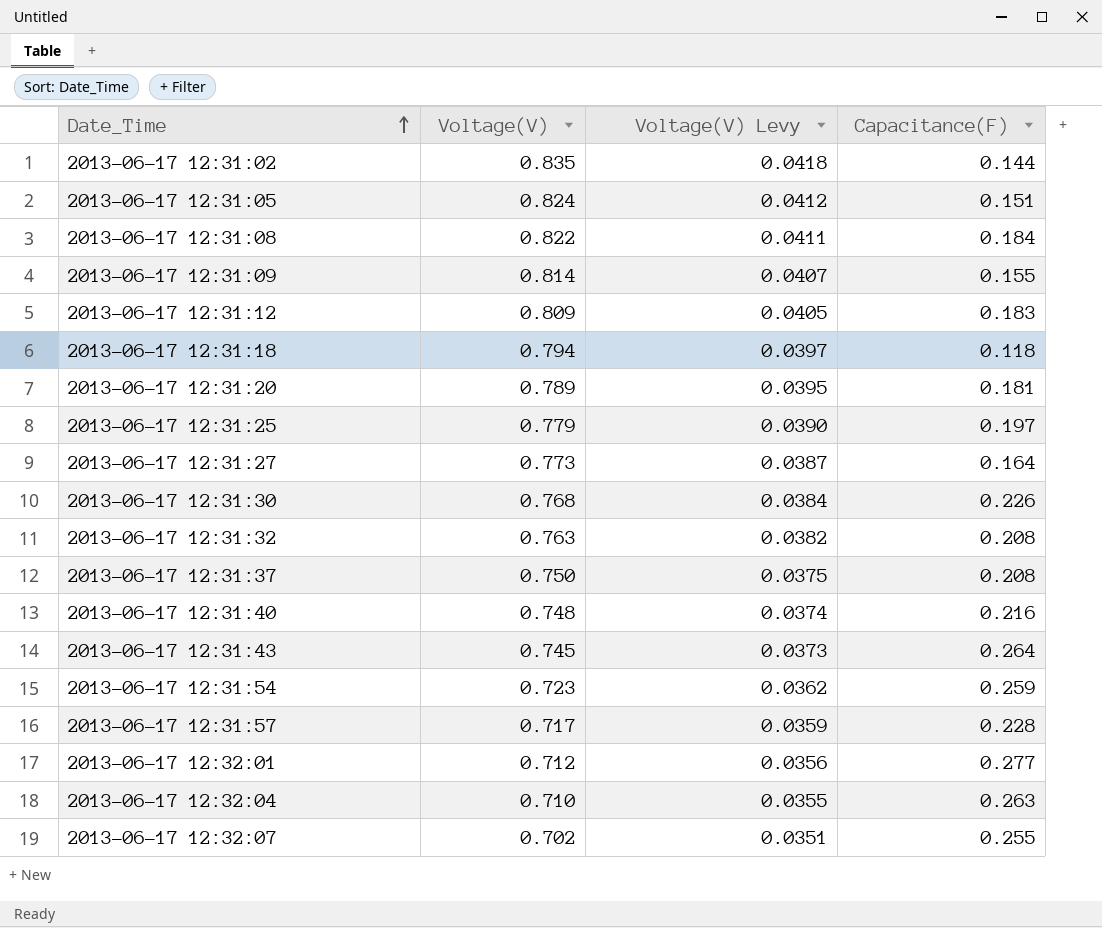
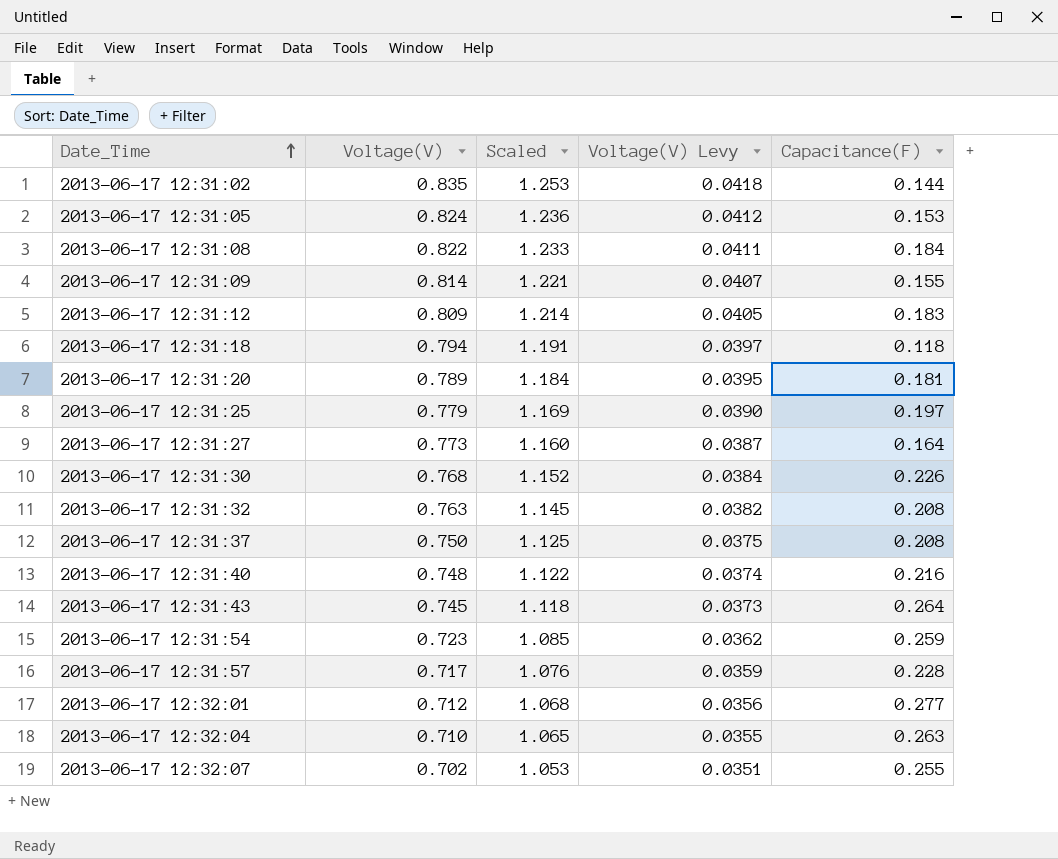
column Scaled | formula: none -> [Voltage(V)] * 1.5
2013-06-17 12:31:05 | Capacitance(F): 0.151 -> 0.153

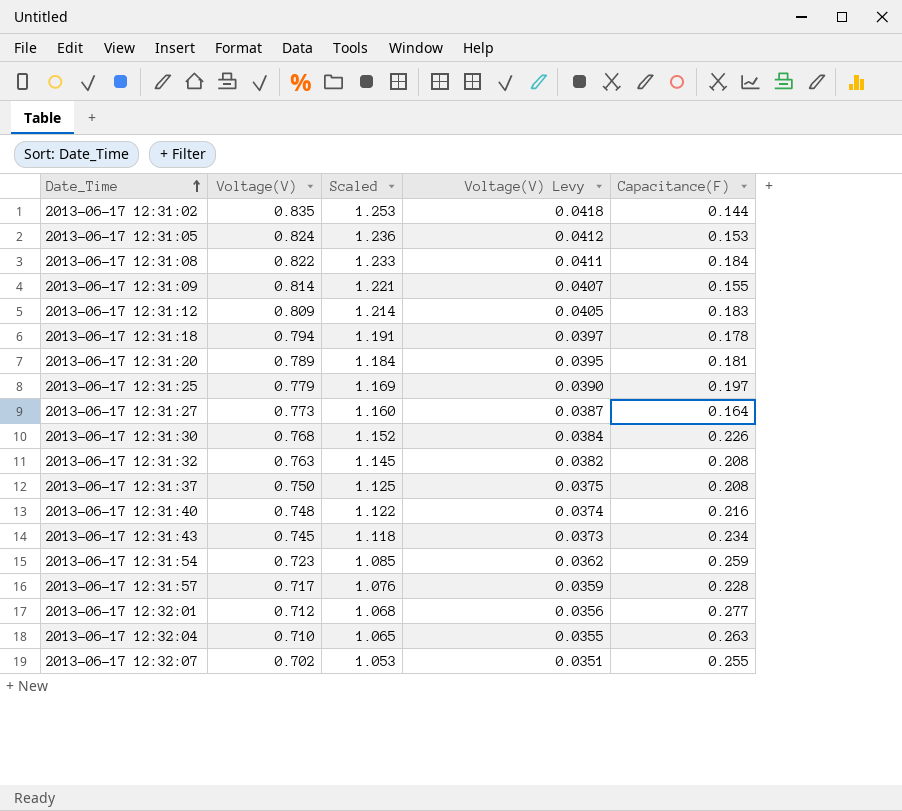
2013-06-17 12:31:18 | Capacitance(F): 0.118 -> 0.178
2013-06-17 12:31:43 | Capacitance(F): 0.264 -> 0.234

